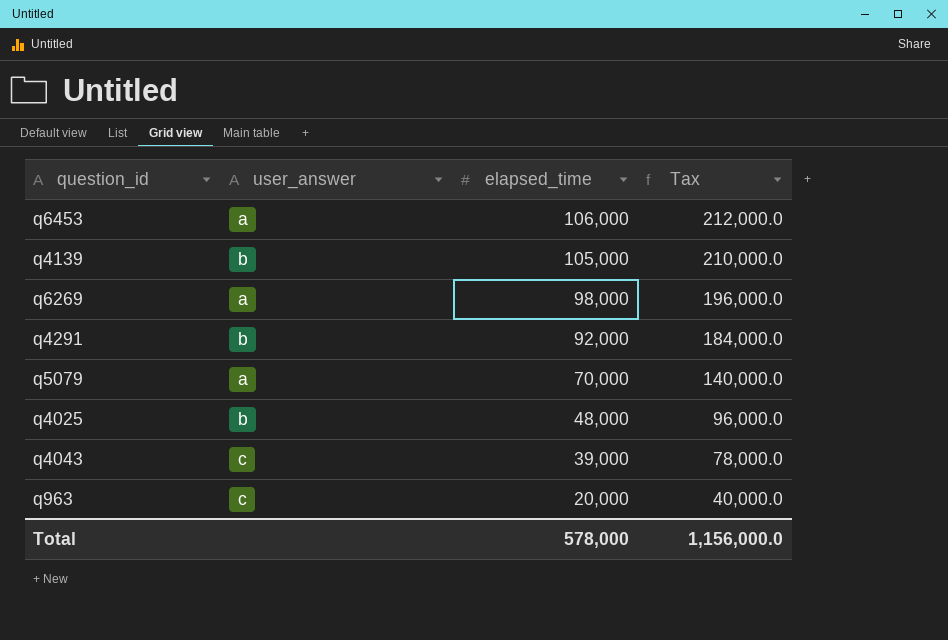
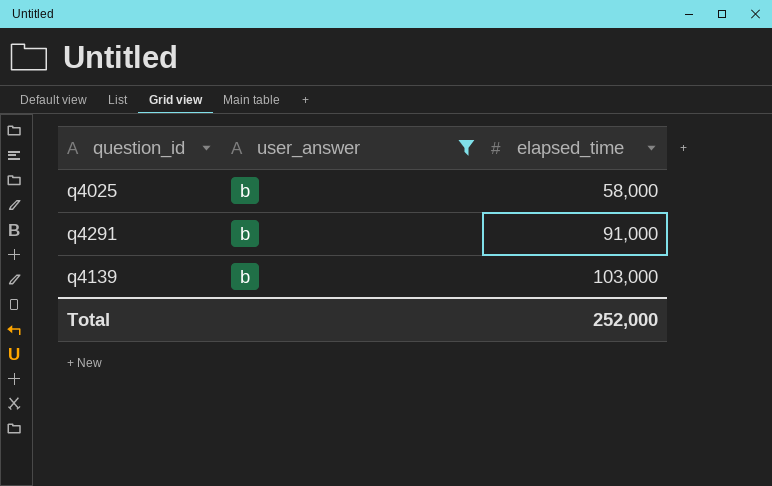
filter: none -> user_answer = b
row order: elapsed_time descending -> elapsed_time ascending
column Tax | formula: [elapsed_time] * 2 -> none
q4025 | elapsed_time: 48,000 -> 58,000
q4291 | elapsed_time: 92,000 -> 91,000
q4139 | elapsed_time: 105,000 -> 103,000
Total | elapsed_time: 578,000 -> 252,000

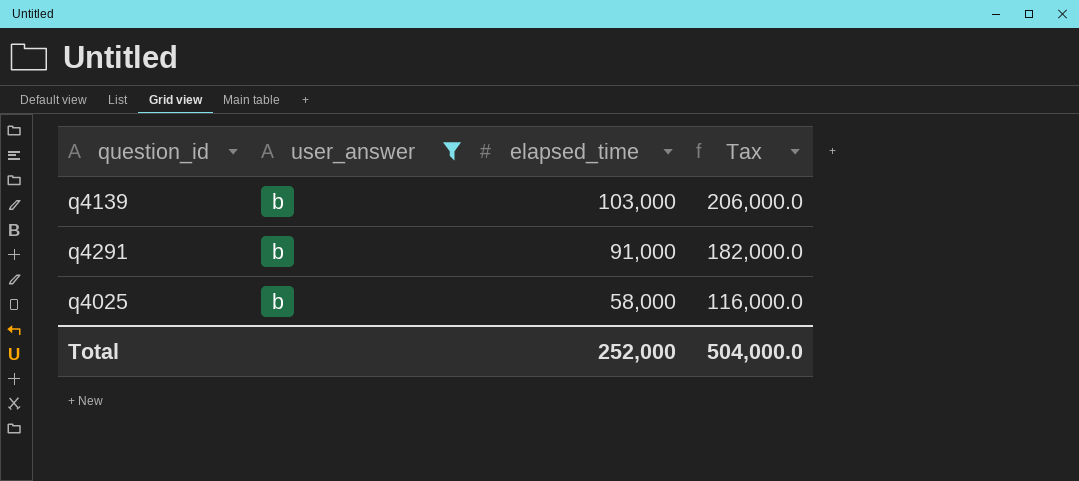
row order: elapsed_time ascending -> elapsed_time descending
column Tax | formula: none -> [elapsed_time] * 2

